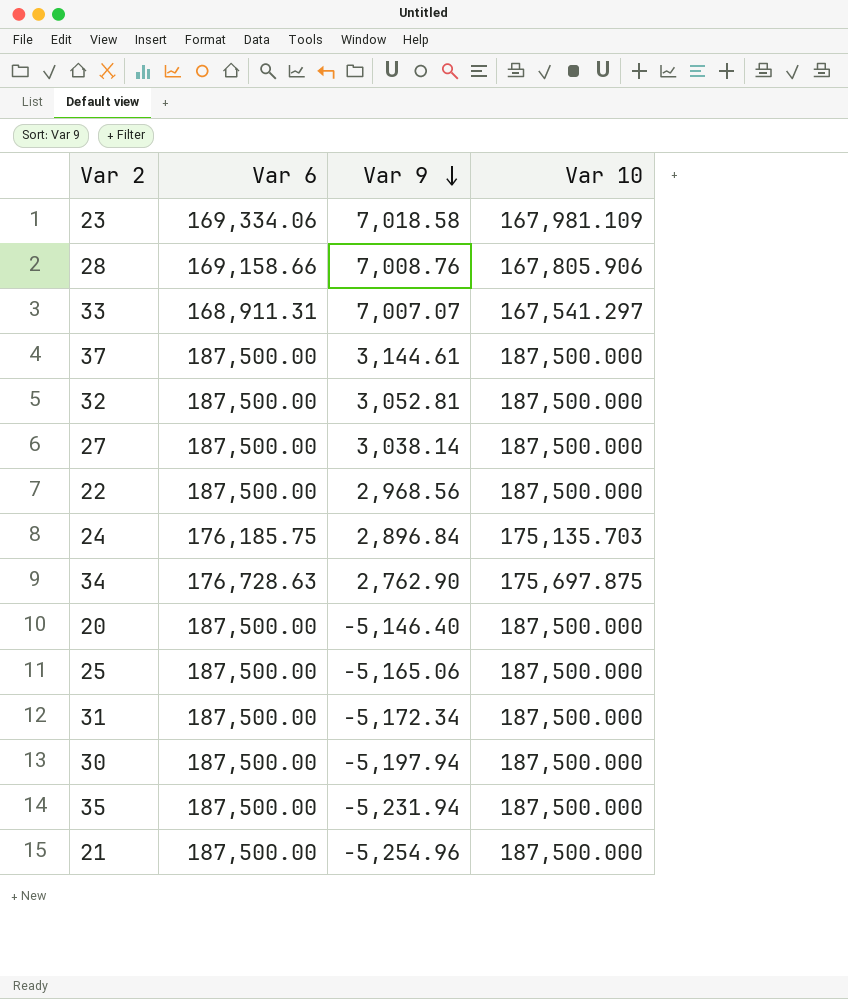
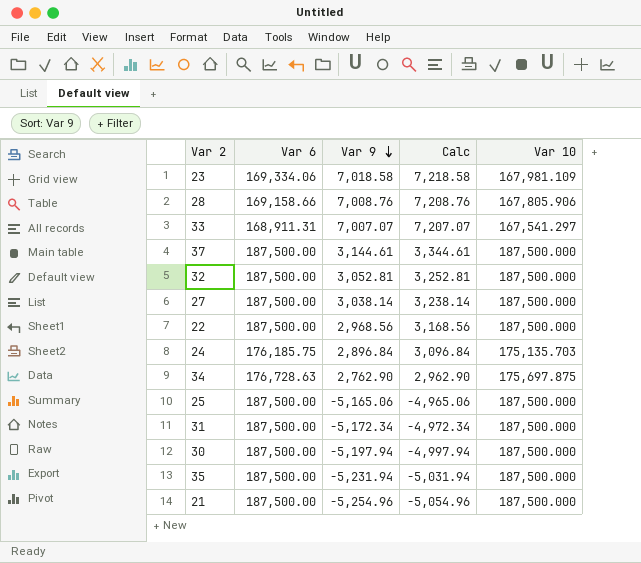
column Calc | formula: none -> [Var 9] + 200
row 20: 187,500.00 | -5,146.40 | 187,500.000 -> none

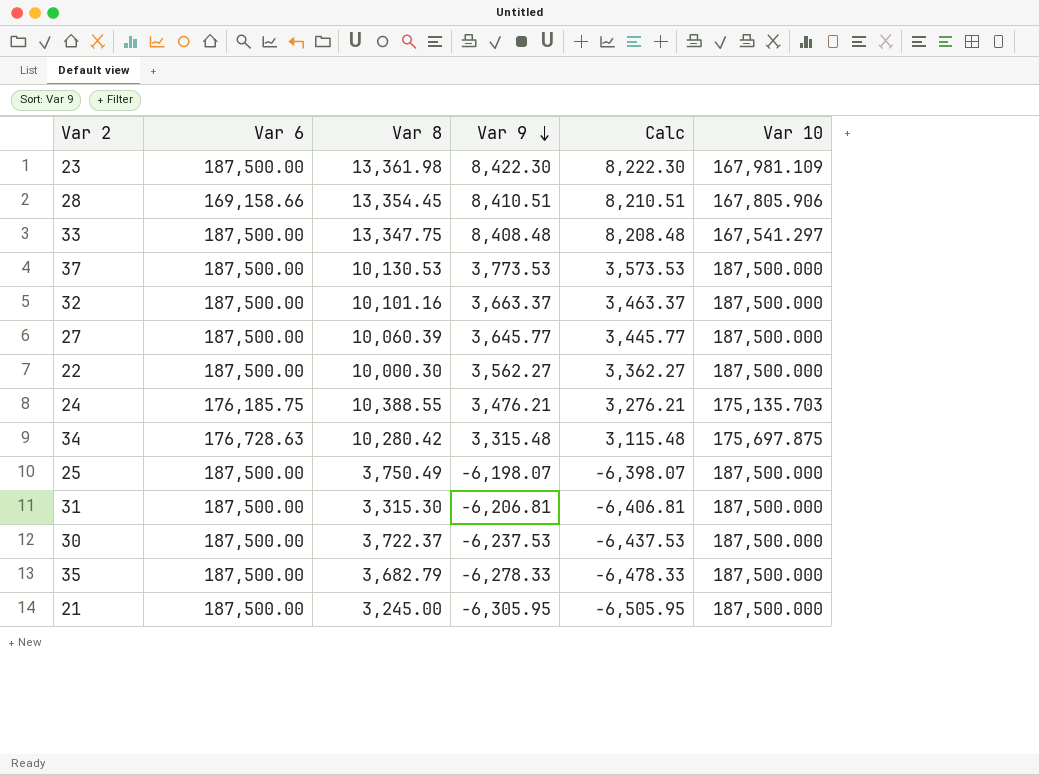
column Var 8 | position: none -> 3
column Calc | formula: [Var 9] + 200 -> [Var 9] - 200
23 | Var 6: 169,334.06 -> 187,500.00
23 | Var 9: 7,018.58 -> 8,422.30
28 | Var 9: 7,008.76 -> 8,410.51
33 | Var 6: 168,911.31 -> 187,500.00
33 | Var 9: 7,007.07 -> 8,408.48
37 | Var 9: 3,144.61 -> 3,773.53
32 | Var 9: 3,052.81 -> 3,663.37
27 | Var 9: 3,038.14 -> 3,645.77
22 | Var 9: 2,968.56 -> 3,562.27
24 | Var 9: 2,896.84 -> 3,476.21
34 | Var 9: 2,762.90 -> 3,315.48
25 | Var 9: -5,165.06 -> -6,198.07
31 | Var 9: -5,172.34 -> -6,206.81
30 | Var 9: -5,197.94 -> -6,237.53
35 | Var 9: -5,231.94 -> -6,278.33
21 | Var 9: -5,254.96 -> -6,305.95

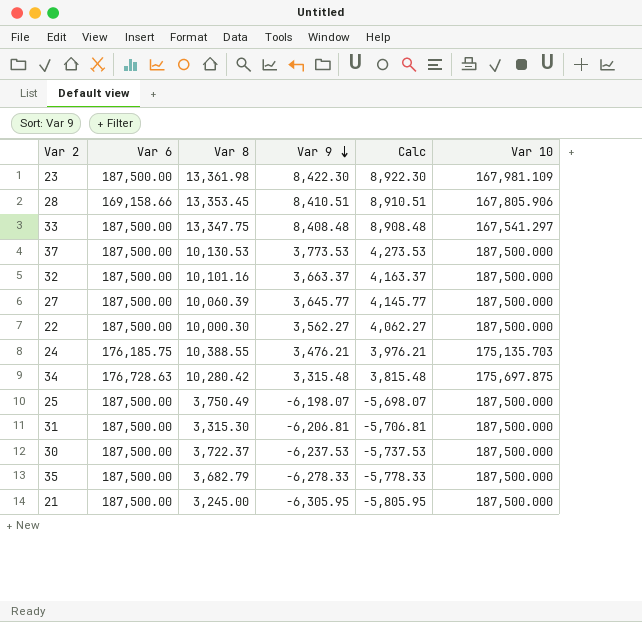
column Calc | formula: [Var 9] - 200 -> [Var 9] + 500
28 | Var 8: 13,354.45 -> 13,353.45

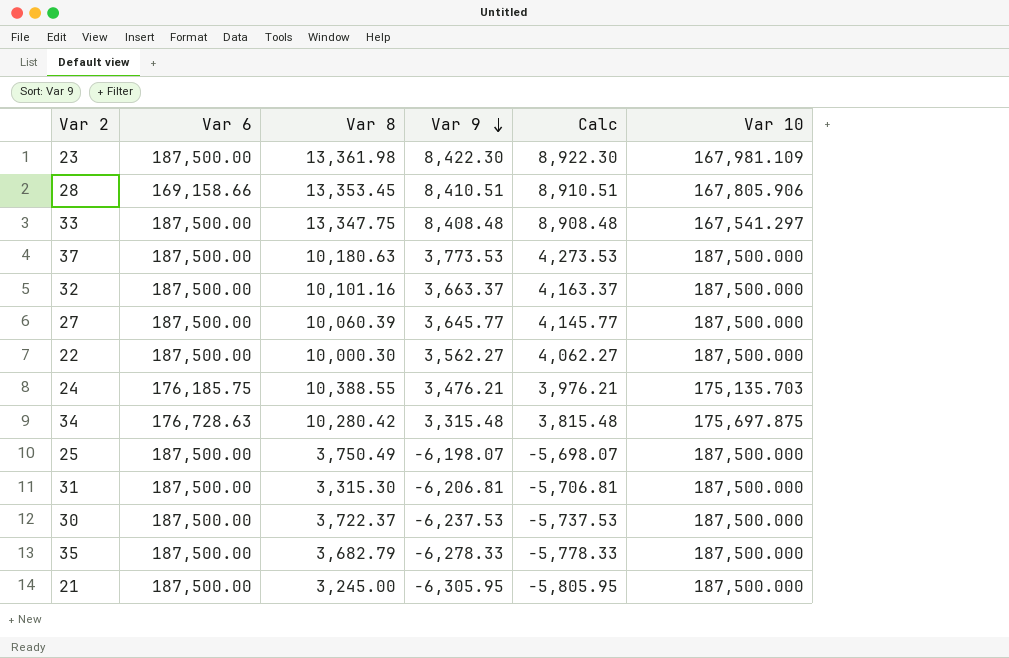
37 | Var 8: 10,130.53 -> 10,180.63

